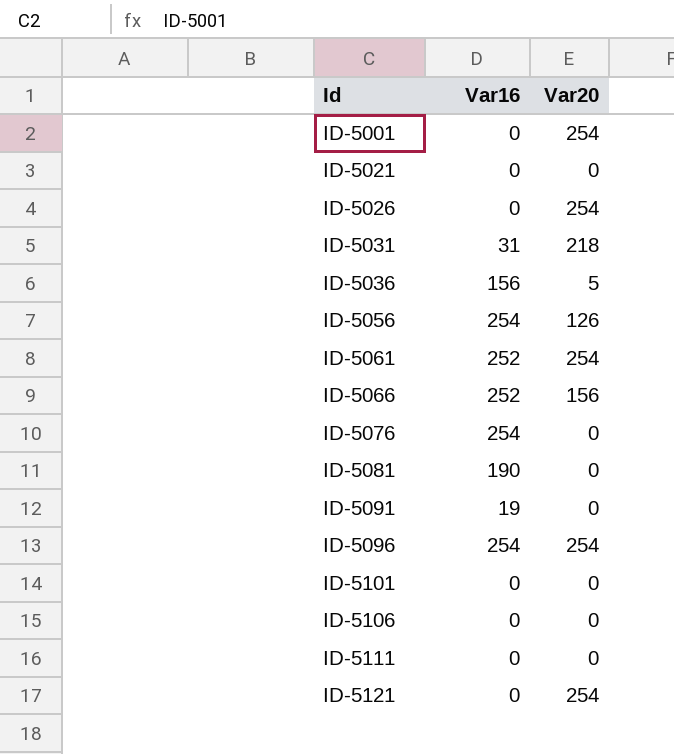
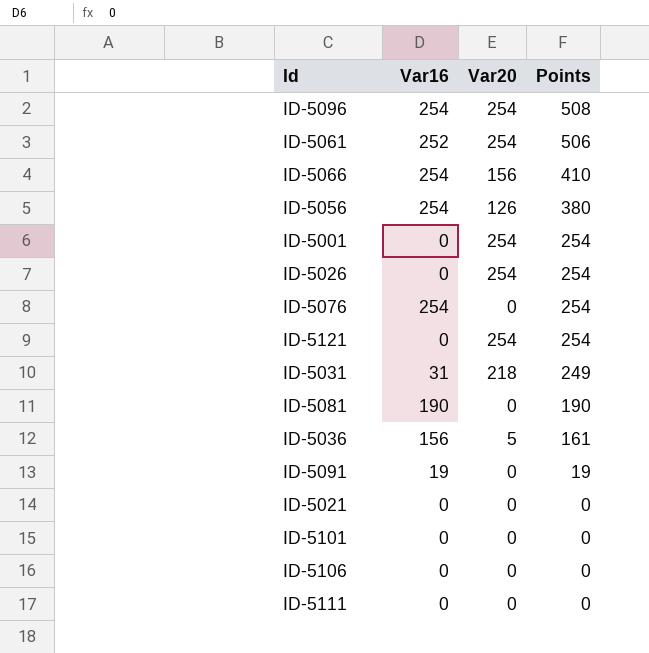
row order: Id ascending -> Points descending
column Points | formula: none -> [Var16] + [Var20]
ID-5066 | Var16: 252 -> 254

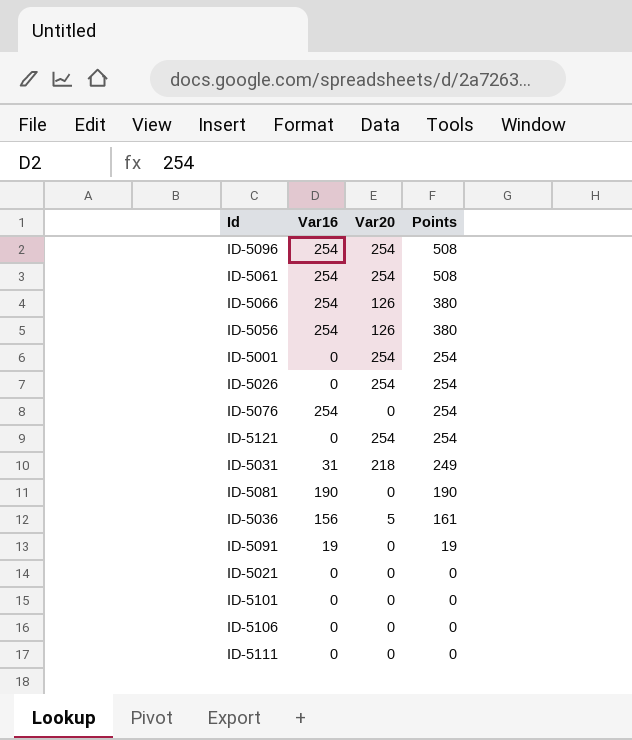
ID-5061 | Var16: 252 -> 254
ID-5061 | Points: 506 -> 508
ID-5066 | Var20: 156 -> 126
ID-5066 | Points: 410 -> 380

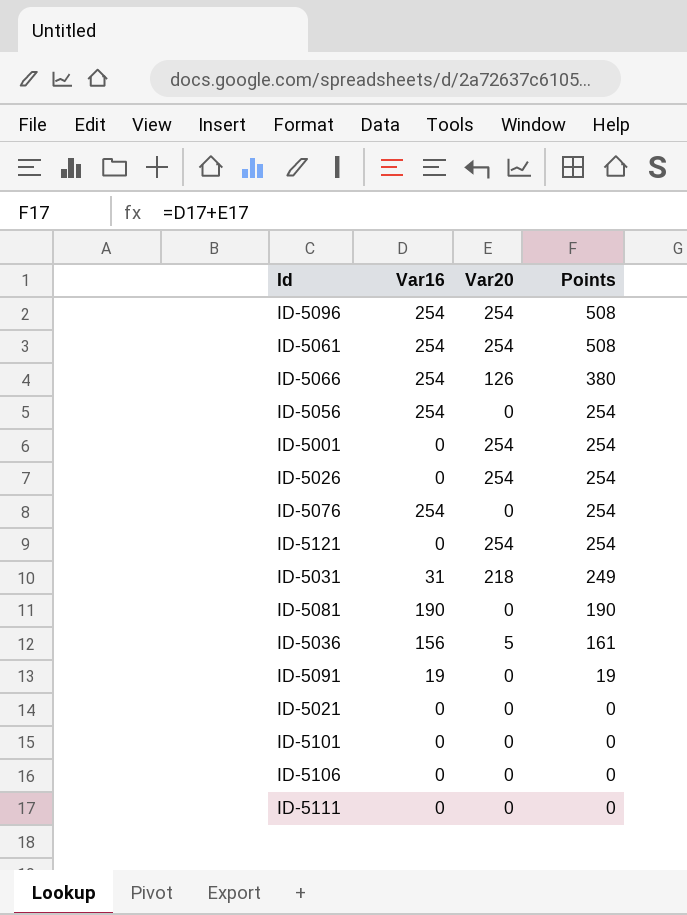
ID-5056 | Var20: 126 -> 0
ID-5056 | Points: 380 -> 254

